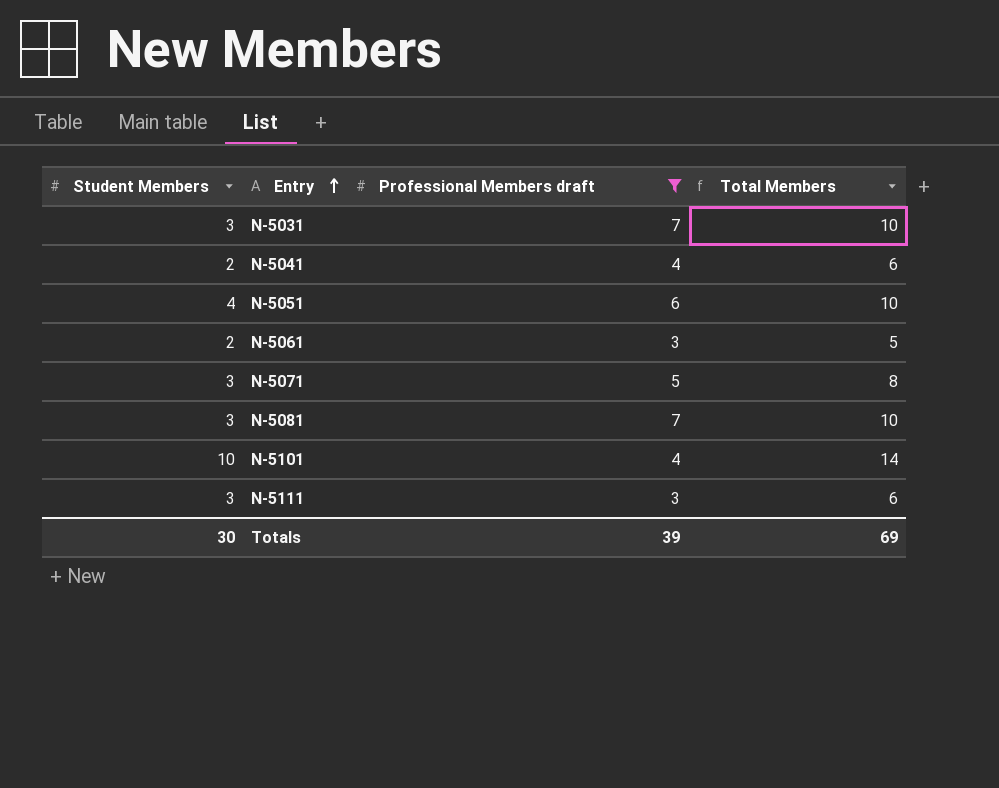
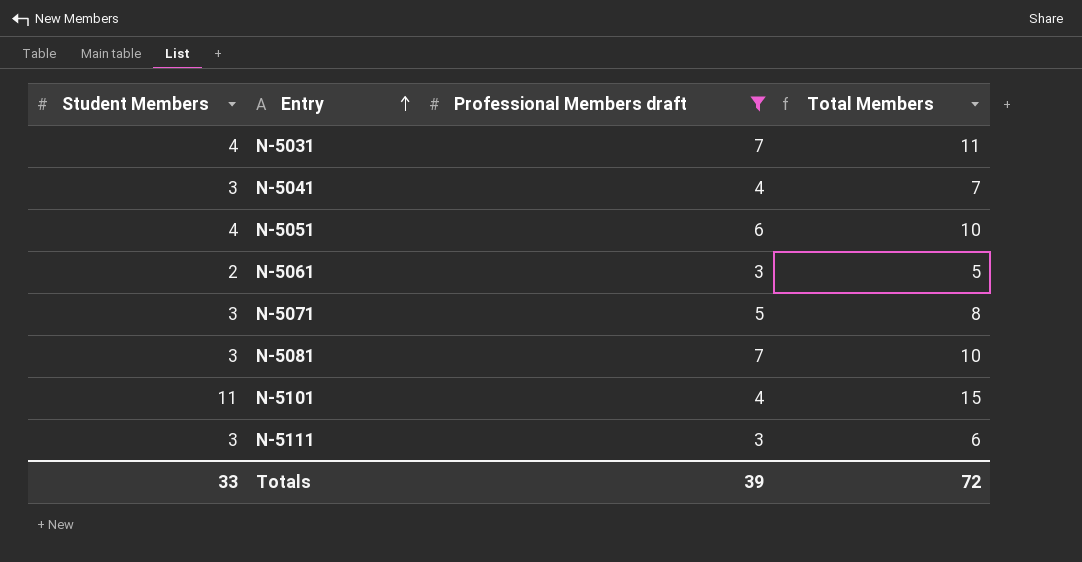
N-5031 | Student Members: 3 -> 4
N-5031 | Total Members: 10 -> 11
N-5041 | Student Members: 2 -> 3
N-5041 | Total Members: 6 -> 7
N-5101 | Student Members: 10 -> 11
N-5101 | Total Members: 14 -> 15
Totals | Student Members: 30 -> 33
Totals | Total Members: 69 -> 72

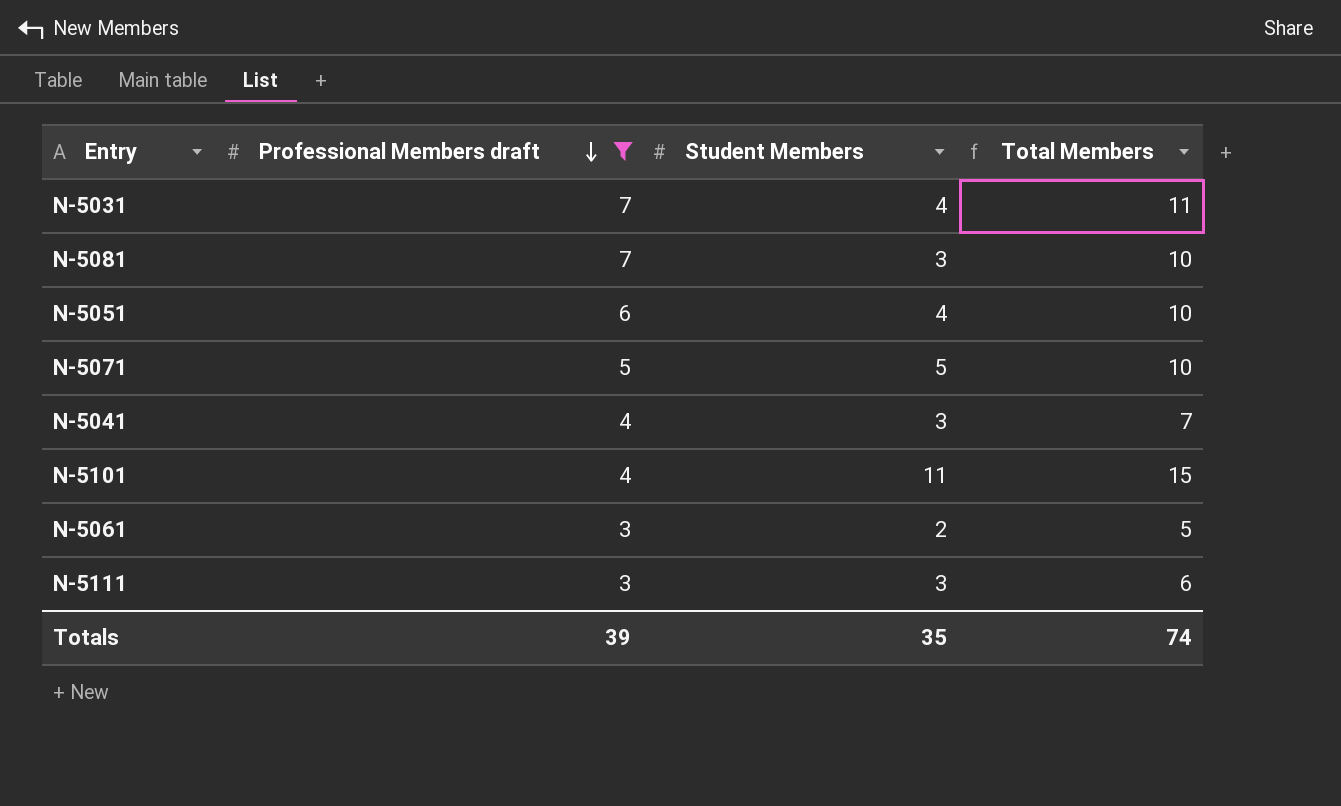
row order: Entry ascending -> Professional Members draft descending
column Student Members | position: 1 -> 3
N-5071 | Student Members: 3 -> 5
N-5071 | Total Members: 8 -> 10
Totals | Student Members: 33 -> 35
Totals | Total Members: 72 -> 74

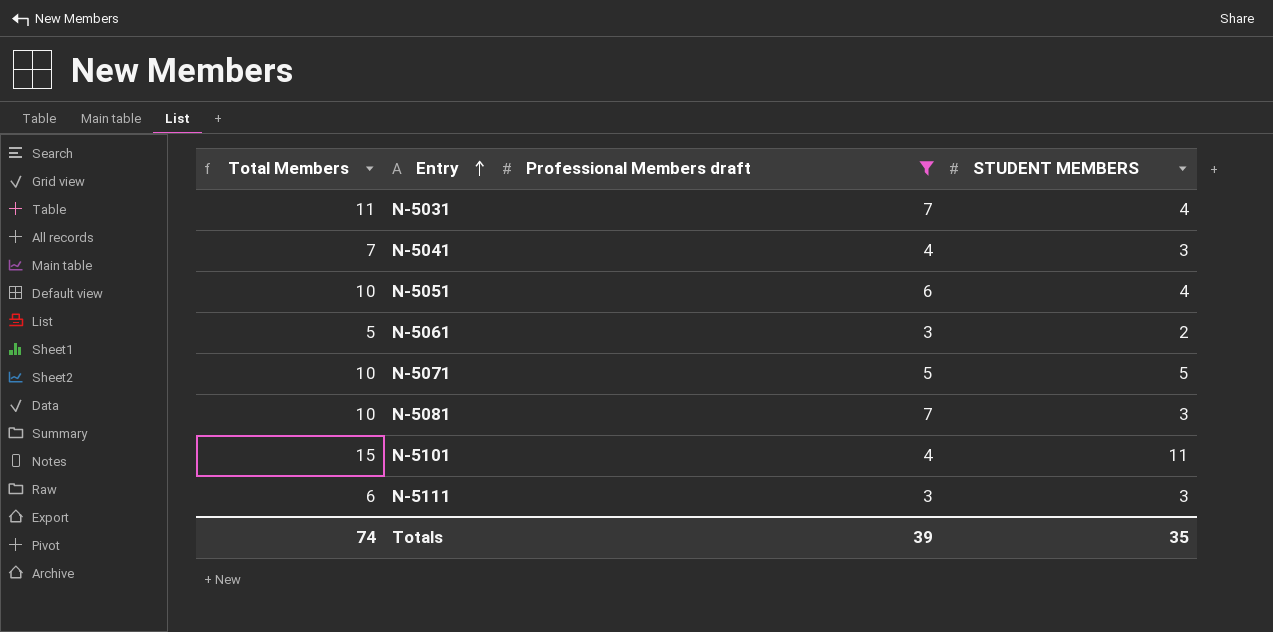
row order: Professional Members draft descending -> Entry ascending
column Total Members | position: 4 -> 1
column name: Student Members -> STUDENT MEMBERS

